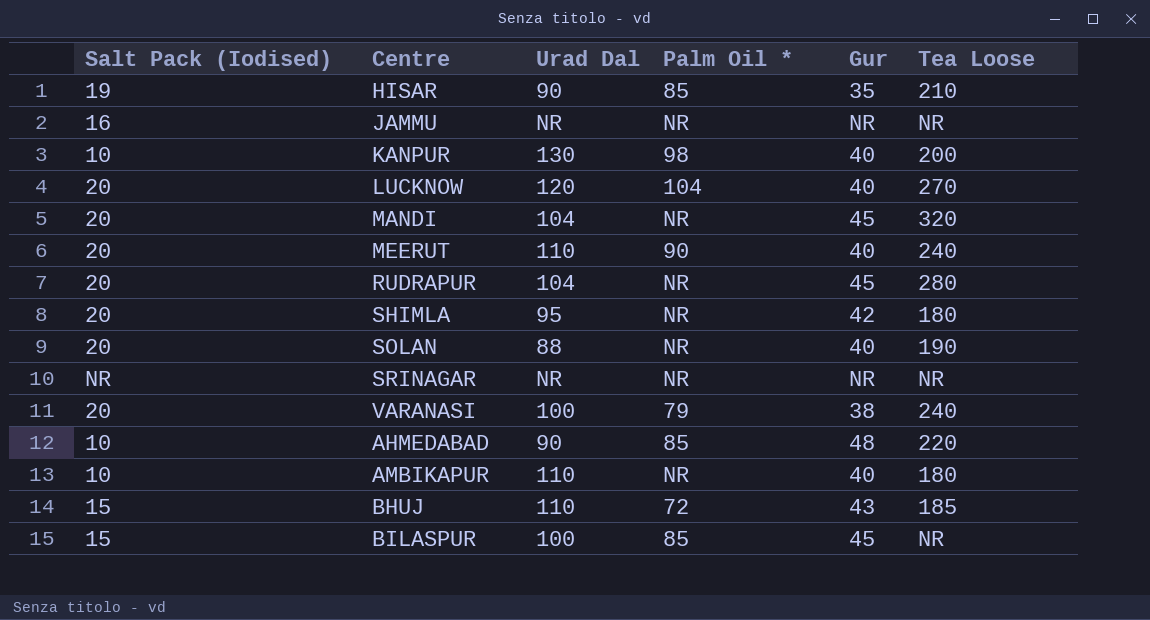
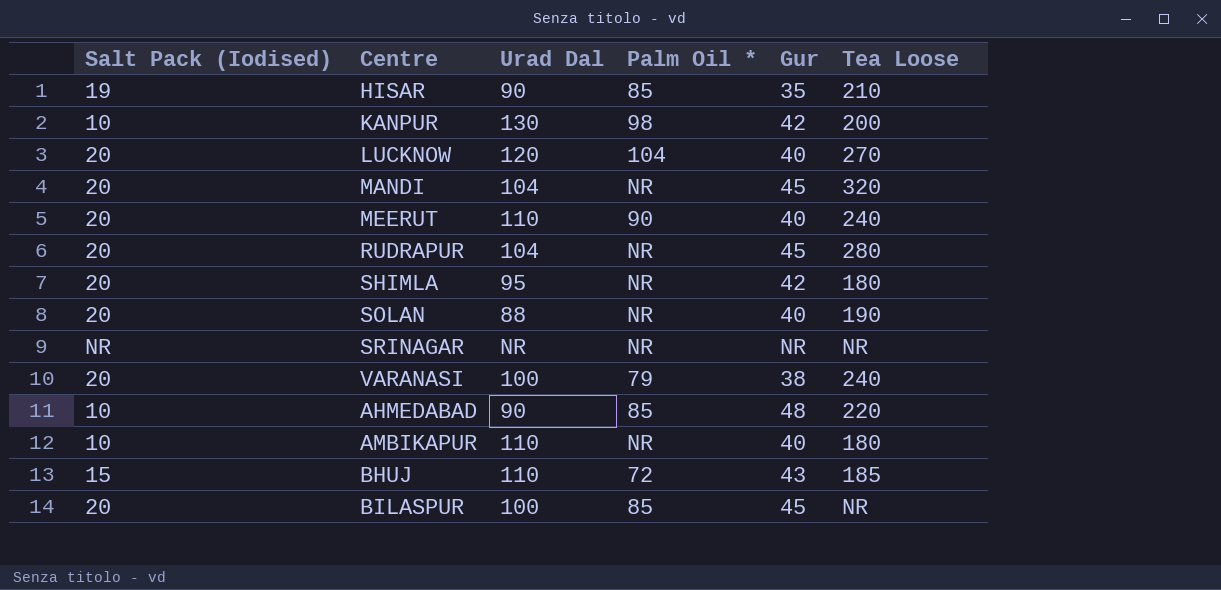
row JAMMU: 16 | NR | NR | NR | NR -> none
KANPUR | Gur: 40 -> 42
BILASPUR | Salt Pack (Iodised): 15 -> 20

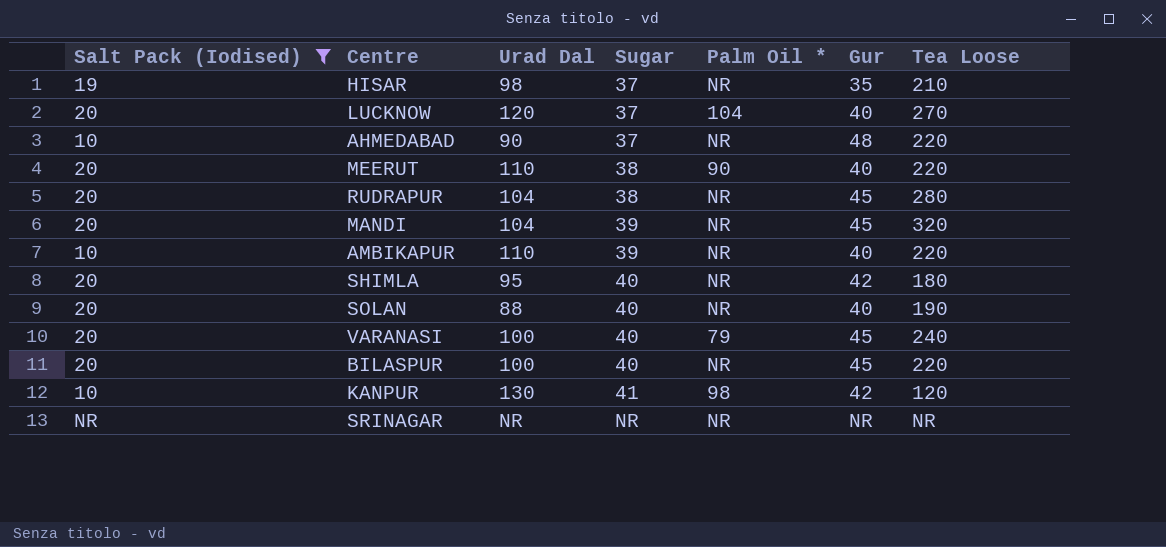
filter: none -> Salt Pack (Iodised) != 15
row order: none -> Sugar ascending
column Sugar | position: none -> 4
HISAR | Urad Dal: 90 -> 98
HISAR | Palm Oil *: 85 -> NR
AHMEDABAD | Palm Oil *: 85 -> NR
MEERUT | Tea Loose: 240 -> 220
AMBIKAPUR | Tea Loose: 180 -> 220
VARANASI | Gur: 38 -> 45
BILASPUR | Palm Oil *: 85 -> NR
BILASPUR | Tea Loose: NR -> 220
KANPUR | Tea Loose: 200 -> 120

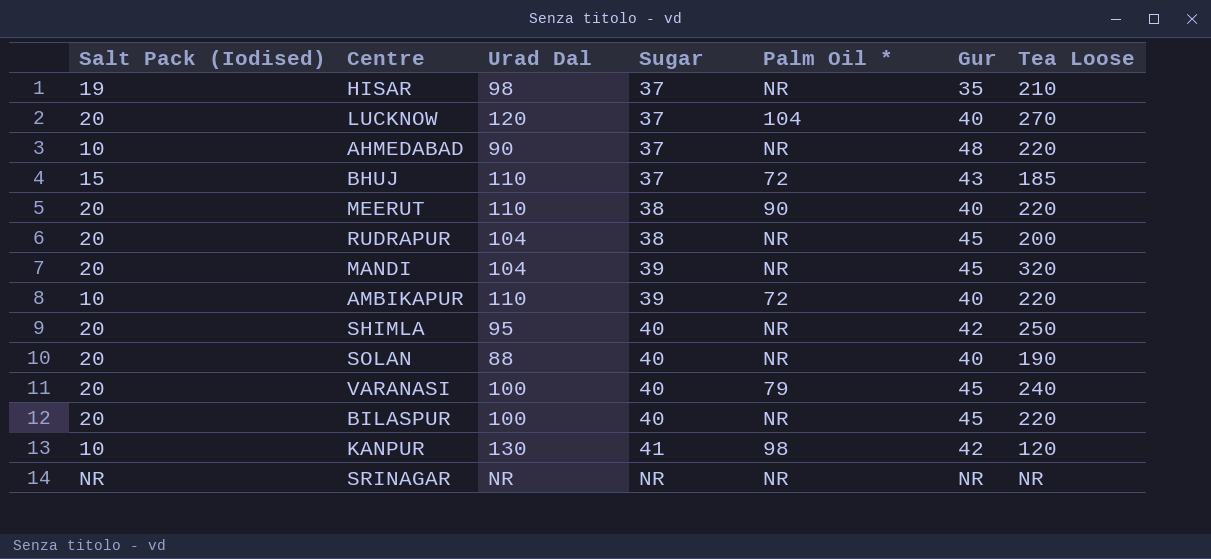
filter: Salt Pack (Iodised) != 15 -> none
RUDRAPUR | Tea Loose: 280 -> 200
AMBIKAPUR | Palm Oil *: NR -> 72
SHIMLA | Tea Loose: 180 -> 250

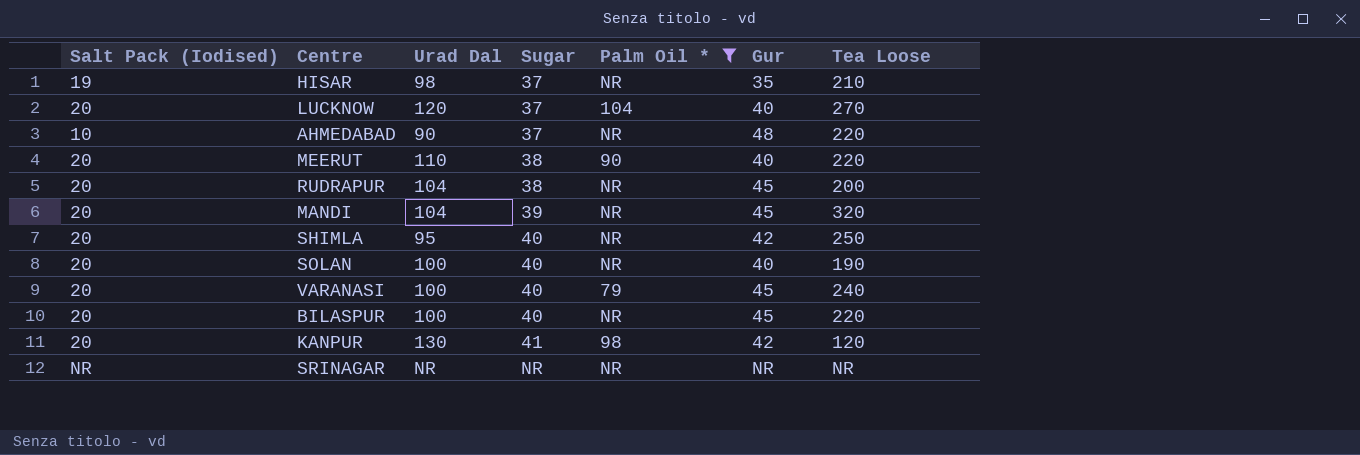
filter: none -> Palm Oil * != 72
SOLAN | Urad Dal: 88 -> 100
KANPUR | Salt Pack (Iodised): 10 -> 20

